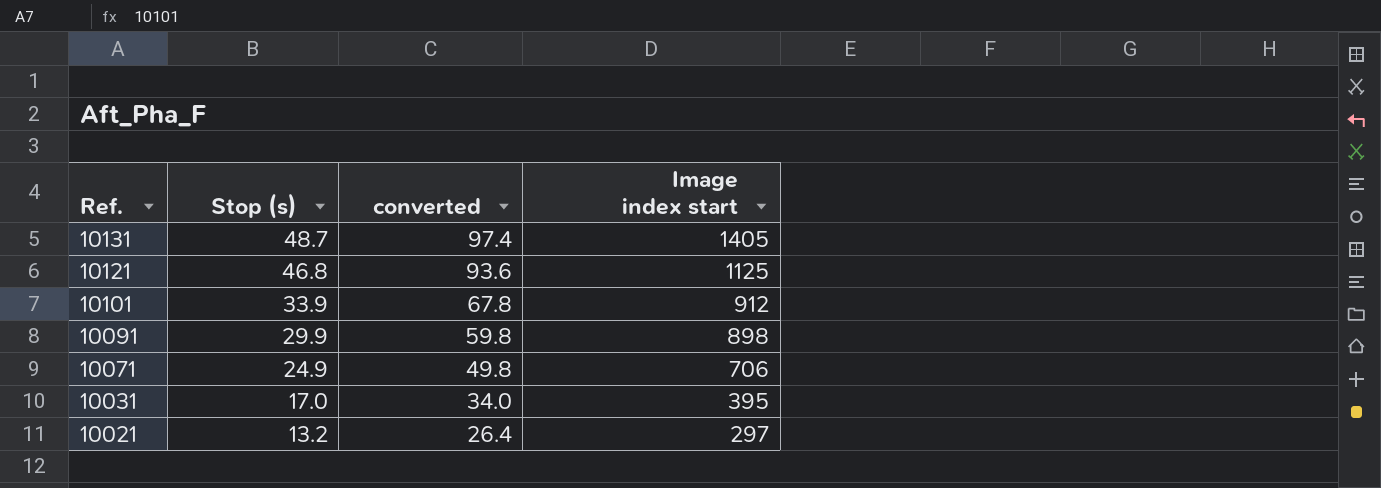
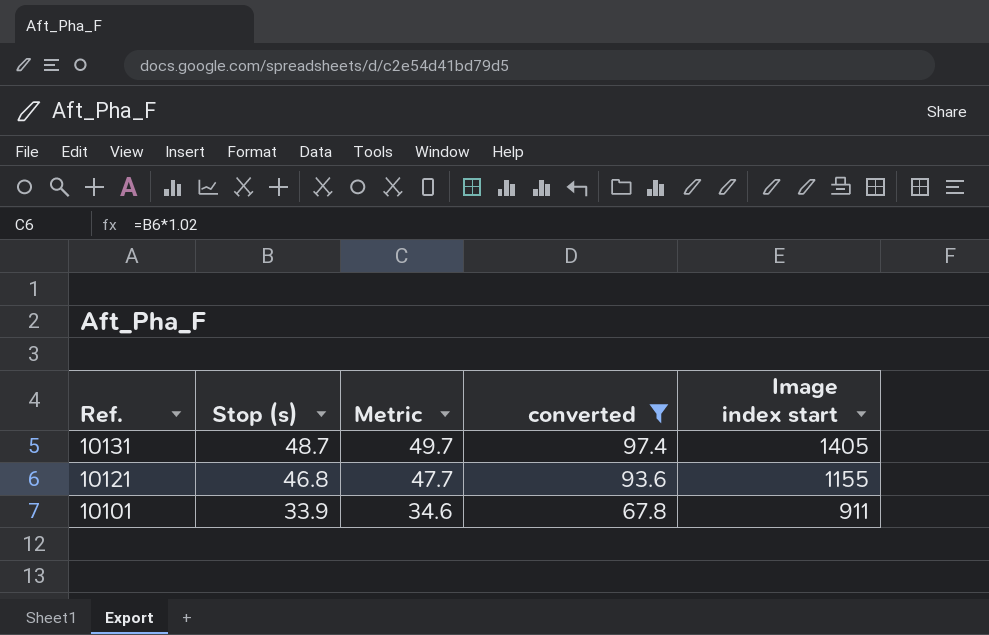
filter: none -> converted >= 67.8
column Metric | formula: none -> [Stop (s)] * 1.02
10121 | Image index start: 1125 -> 1155
10101 | Image index start: 912 -> 911

